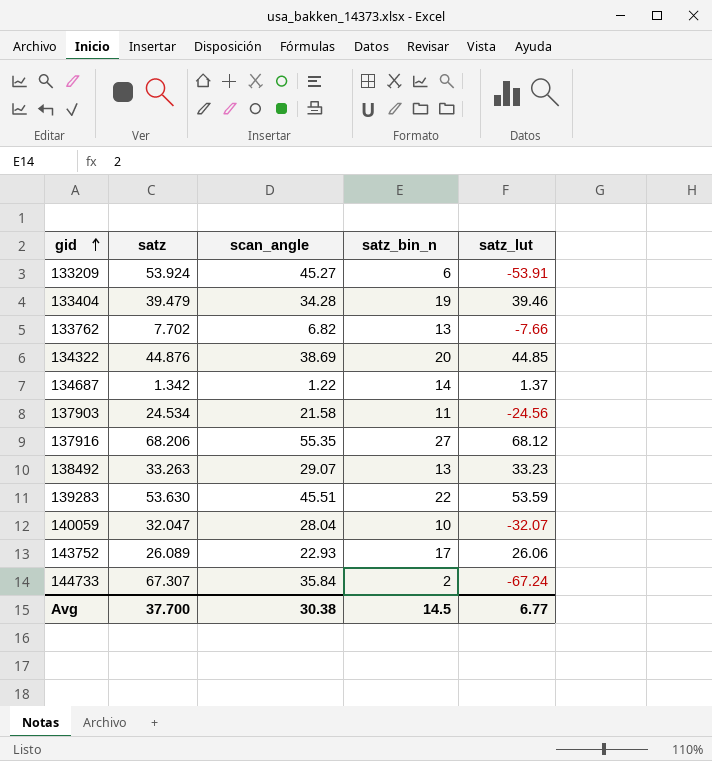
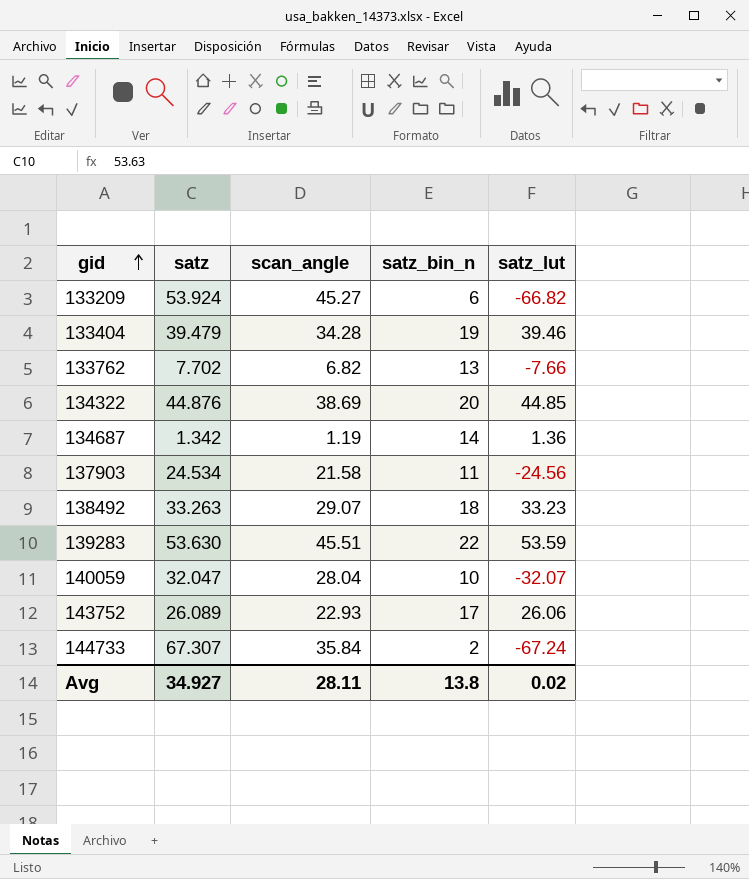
row 137916: 68.206 | 55.35 | 27 | 68.12 -> none
133209 | satz_lut: -53.91 -> -66.82
134687 | scan_angle: 1.22 -> 1.19
134687 | satz_lut: 1.37 -> 1.36
138492 | satz_bin_n: 13 -> 18
Avg | satz: 37.700 -> 34.927
Avg | scan_angle: 30.38 -> 28.11
Avg | satz_bin_n: 14.5 -> 13.8
Avg | satz_lut: 6.77 -> 0.02

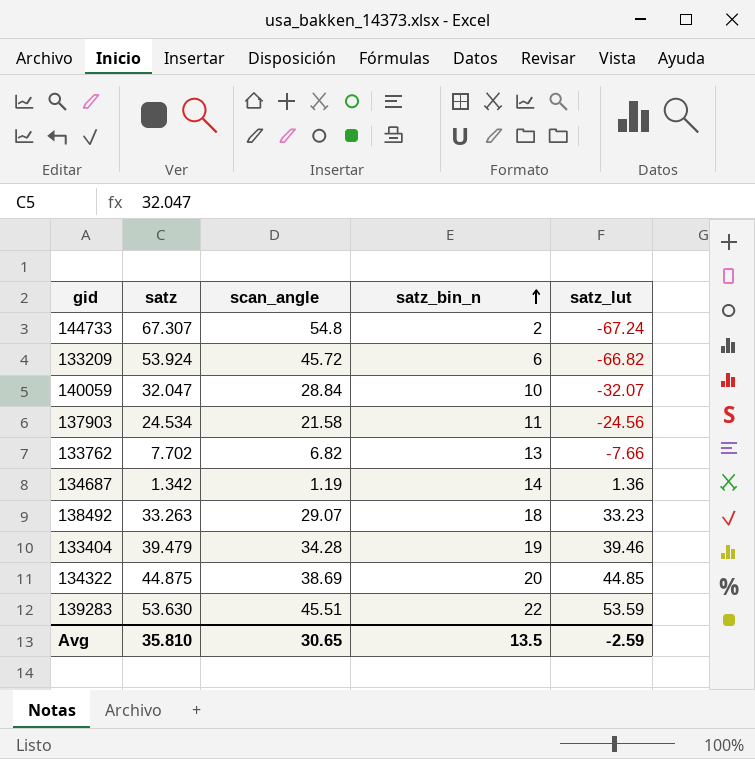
row order: gid ascending -> satz_bin_n ascending
row 143752: 26.089 | 22.93 | 17 | 26.06 -> none
144733 | scan_angle: 35.84 -> 54.8
133209 | scan_angle: 45.27 -> 45.72
140059 | scan_angle: 28.04 -> 28.84
134322 | satz: 44.876 -> 44.875
Avg | satz: 34.927 -> 35.810
Avg | scan_angle: 28.11 -> 30.65
Avg | satz_bin_n: 13.8 -> 13.5
Avg | satz_lut: 0.02 -> -2.59

